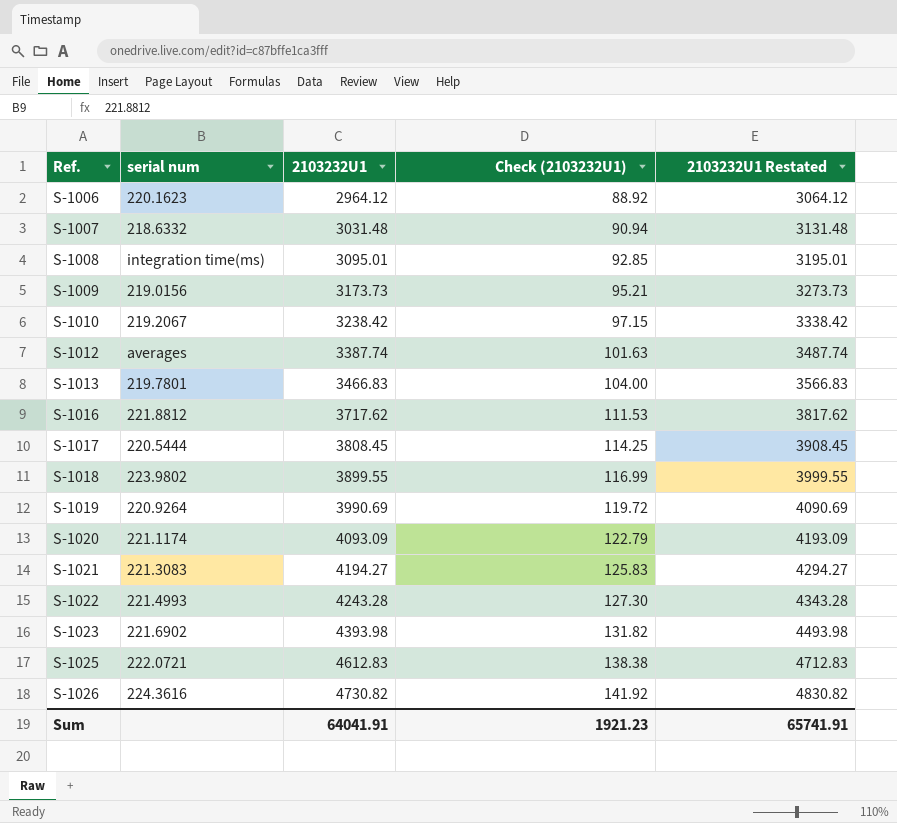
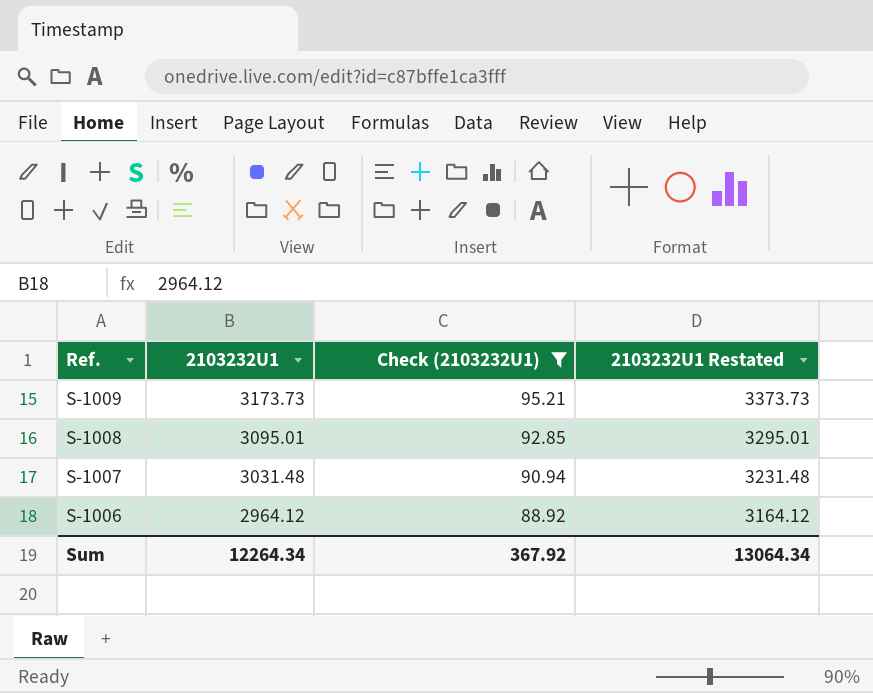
filter: none -> Check (2103232U1) <= 95.21
row order: Ref. ascending -> Ref. descending
column serial num | position: 2 -> none
column 2103232U1 Restated | formula: [2103232U1] + 100 -> [2103232U1] + 200
Sum | 2103232U1: 64041.91 -> 12264.34
Sum | Check (2103232U1): 1921.23 -> 367.92
Sum | 2103232U1 Restated: 65741.91 -> 13064.34

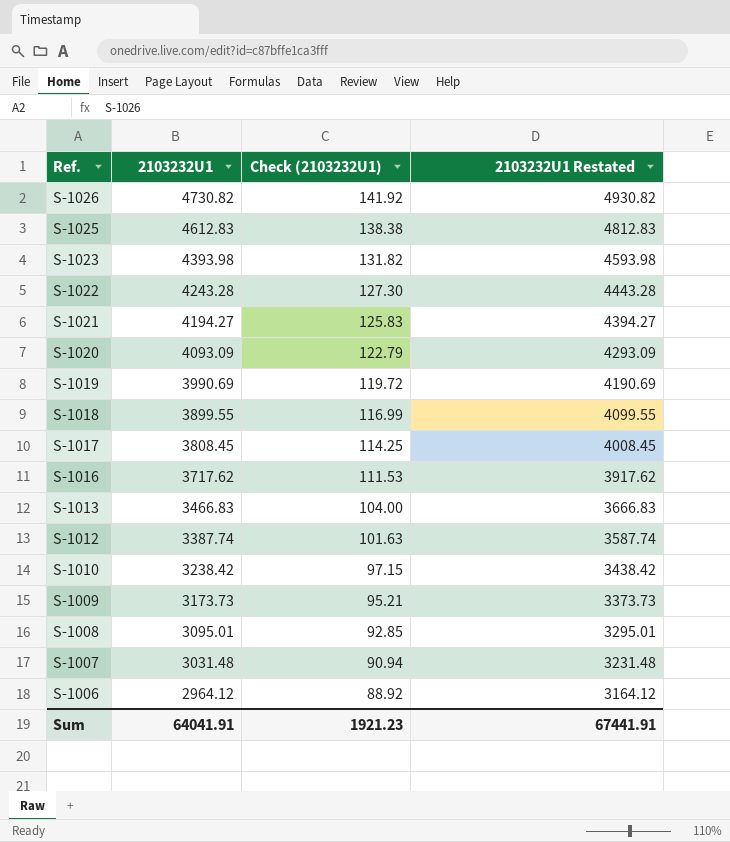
filter: Check (2103232U1) <= 95.21 -> none
Sum | 2103232U1: 12264.34 -> 64041.91
Sum | Check (2103232U1): 367.92 -> 1921.23
Sum | 2103232U1 Restated: 13064.34 -> 67441.91

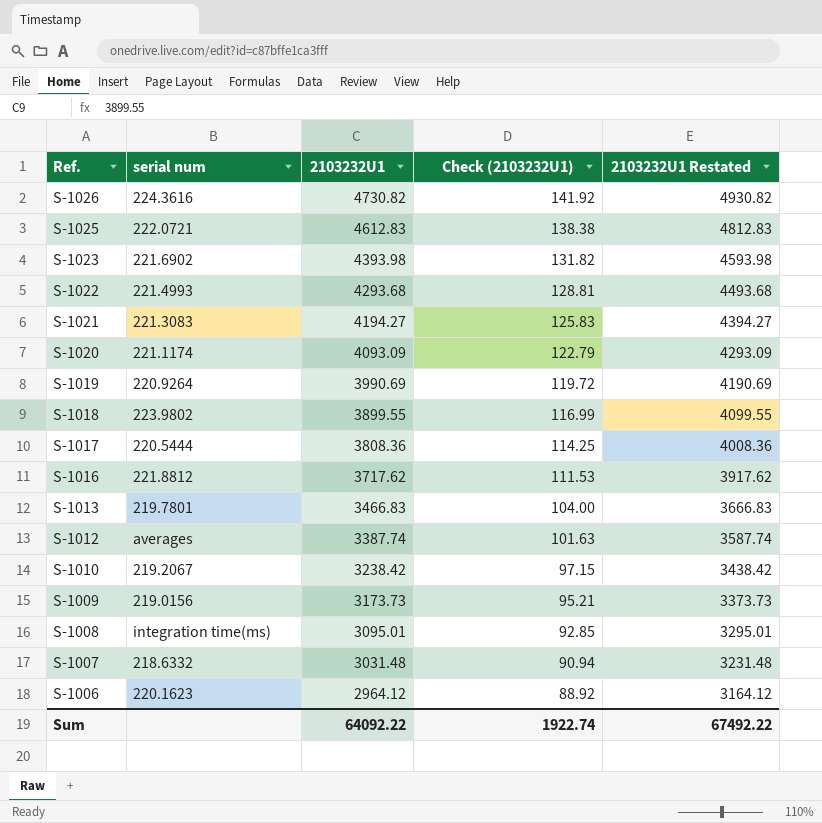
column serial num | position: none -> 2
S-1022 | 2103232U1: 4243.28 -> 4293.68
S-1022 | Check (2103232U1): 127.30 -> 128.81
S-1022 | 2103232U1 Restated: 4443.28 -> 4493.68
S-1017 | 2103232U1: 3808.45 -> 3808.36
S-1017 | 2103232U1 Restated: 4008.45 -> 4008.36
Sum | 2103232U1: 64041.91 -> 64092.22
Sum | Check (2103232U1): 1921.23 -> 1922.74
Sum | 2103232U1 Restated: 67441.91 -> 67492.22

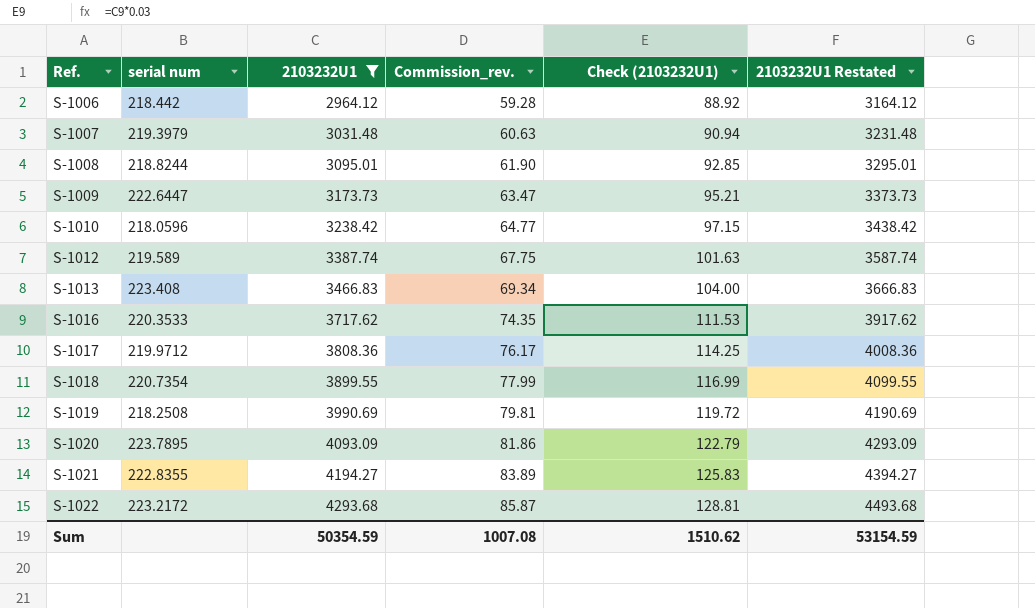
filter: none -> 2103232U1 <= 4293.68
row order: Ref. descending -> Ref. ascending
column Commission_rev. | formula: none -> [2103232U1] * 0.02
S-1006 | serial num: 220.1623 -> 218.442
S-1007 | serial num: 218.6332 -> 219.3979
S-1008 | serial num: integration time(ms) -> 218.8244
S-1009 | serial num: 219.0156 -> 222.6447
S-1010 | serial num: 219.2067 -> 218.0596
S-1012 | serial num: averages -> 219.589
S-1013 | serial num: 219.7801 -> 223.408
S-1016 | serial num: 221.8812 -> 220.3533
S-1017 | serial num: 220.5444 -> 219.9712
S-1018 | serial num: 223.9802 -> 220.7354
S-1019 | serial num: 220.9264 -> 218.2508
S-1020 | serial num: 221.1174 -> 223.7895
S-1021 | serial num: 221.3083 -> 222.8355
S-1022 | serial num: 221.4993 -> 223.2172
Sum | 2103232U1: 64092.22 -> 50354.59
Sum | Check (2103232U1): 1922.74 -> 1510.62
Sum | 2103232U1 Restated: 67492.22 -> 53154.59

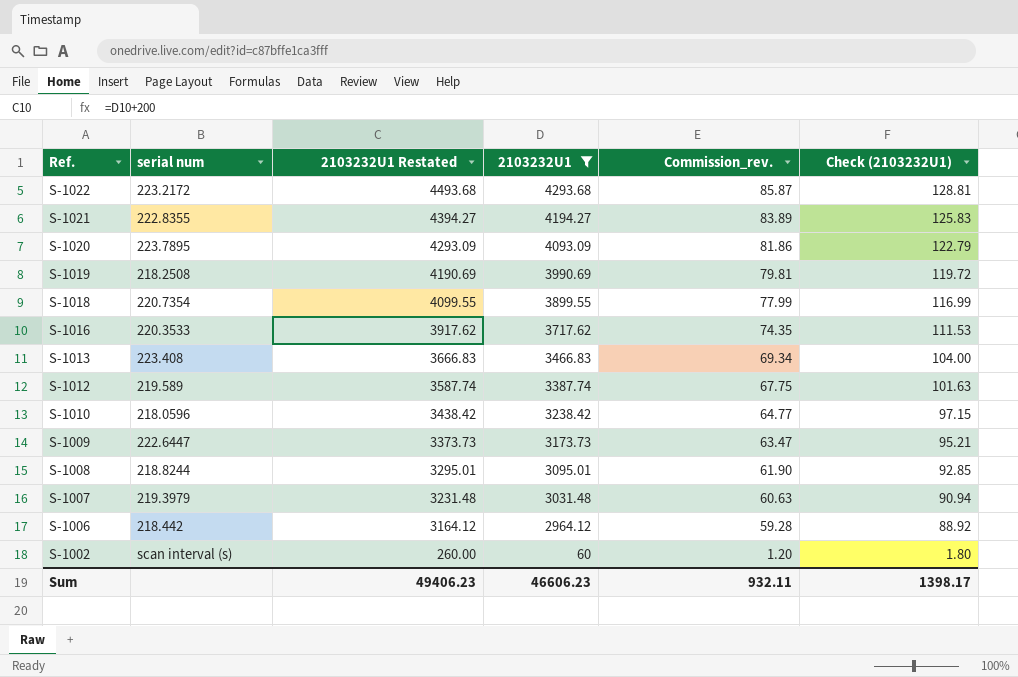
row order: Ref. ascending -> Ref. descending
column 2103232U1 Restated | position: 6 -> 3
row S-1017: 219.9712 | 3808.36 | 76.17 | 114.25 | 4008.36 -> none
row S-1002: none -> scan interval (s) | 260.00 | 60 | 1.20 | 1.80
Sum | 2103232U1 Restated: 53154.59 -> 49406.23
Sum | 2103232U1: 50354.59 -> 46606.23
Sum | Commission_rev.: 1007.08 -> 932.11
Sum | Check (2103232U1): 1510.62 -> 1398.17

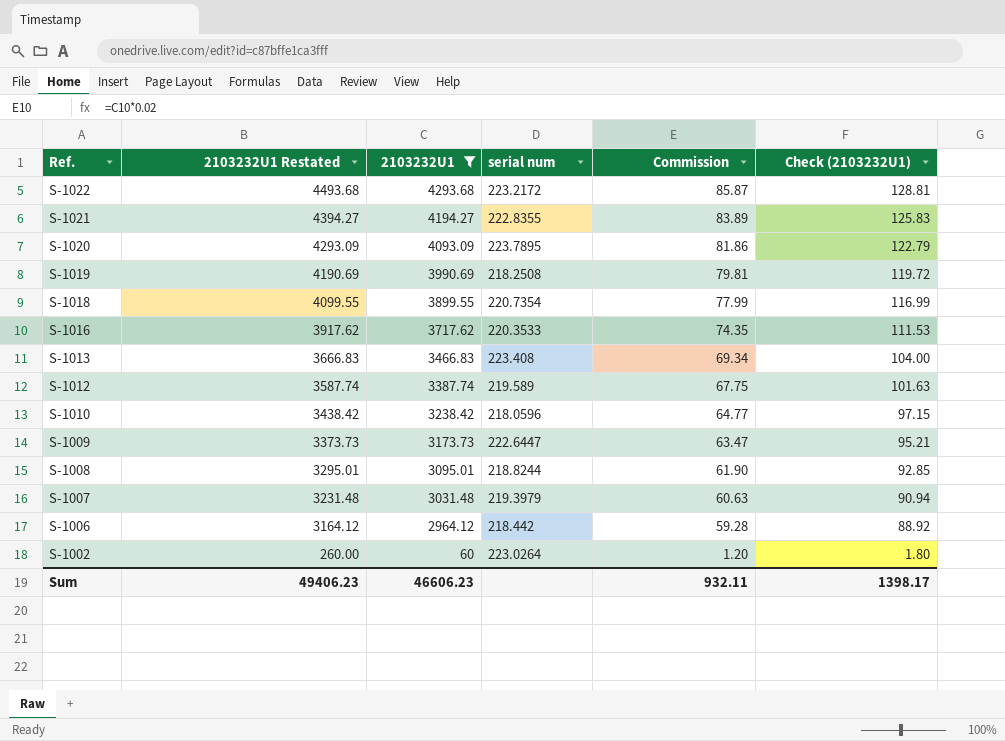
column serial num | position: 2 -> 4
column name: Commission_rev. -> Commission
S-1002 | serial num: scan interval (s) -> 223.0264

